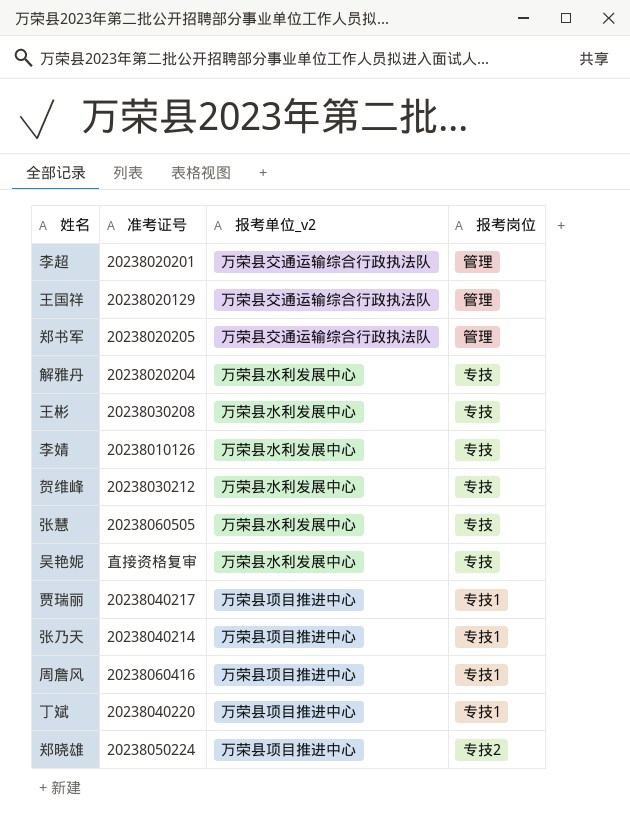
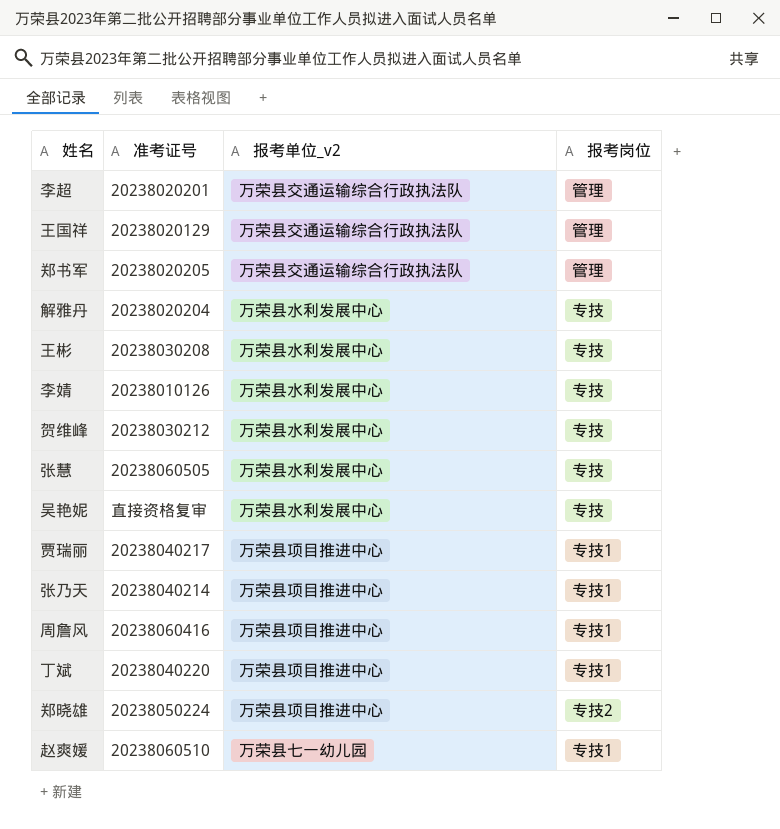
row 赵爽媛: none -> 20238060510 | 万荣县七一幼儿园 | 专技1

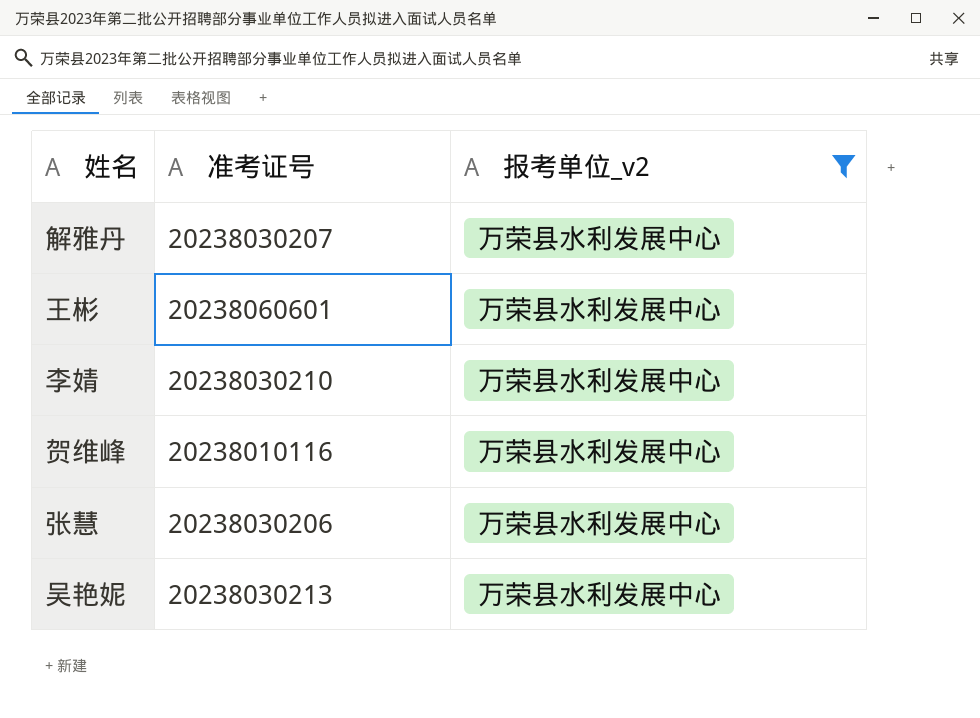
filter: none -> 报考单位_v2 = 万荣县水利发展中心
column 报考岗位 | position: 4 -> none
解雅丹 | 准考证号: 20238020204 -> 20238030207
王彬 | 准考证号: 20238030208 -> 20238060601
李婧 | 准考证号: 20238010126 -> 20238030210
贺维峰 | 准考证号: 20238030212 -> 20238010116
张慧 | 准考证号: 20238060505 -> 20238030206
吴艳妮 | 准考证号: 直接资格复审 -> 20238030213

